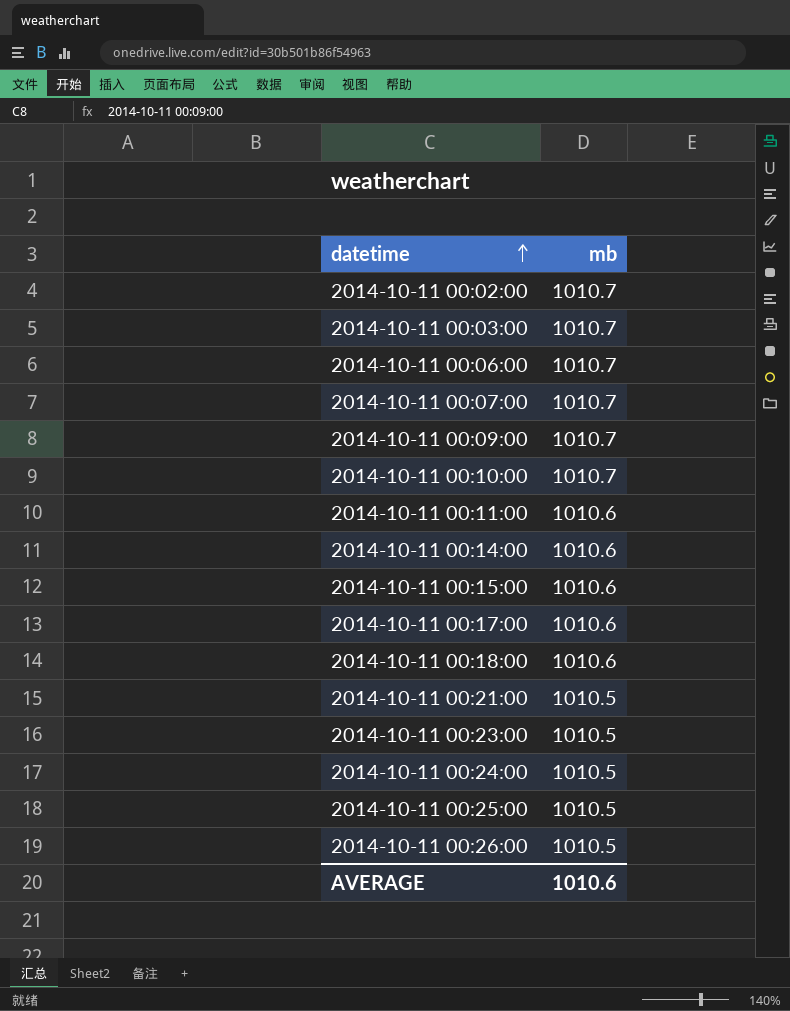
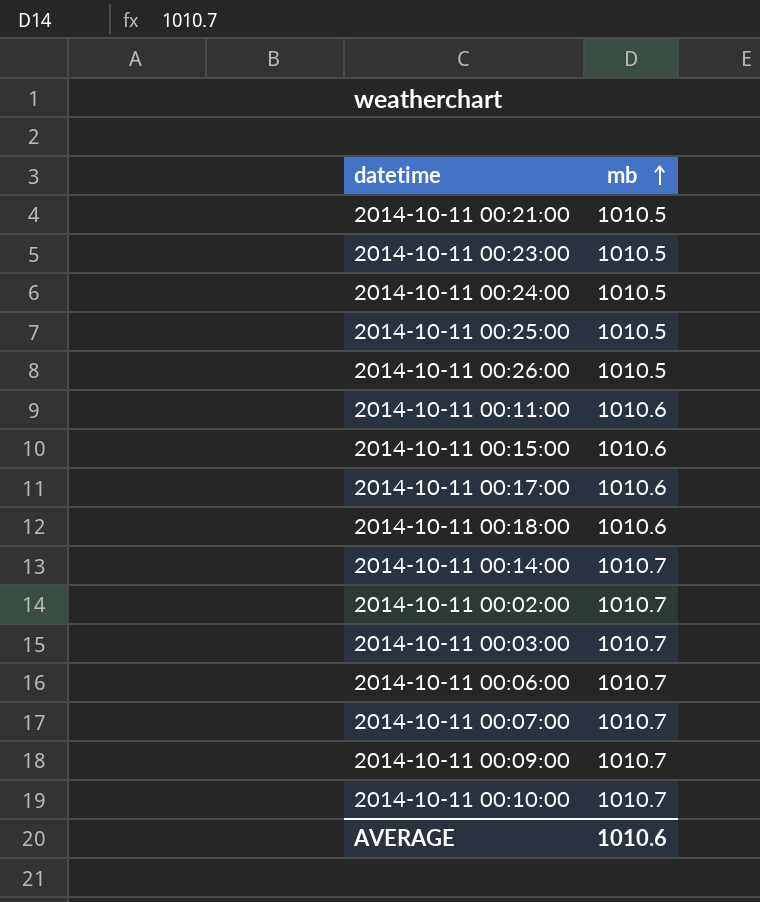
row order: datetime ascending -> mb ascending
2014-10-11 00:14:00 | mb: 1010.6 -> 1010.7

